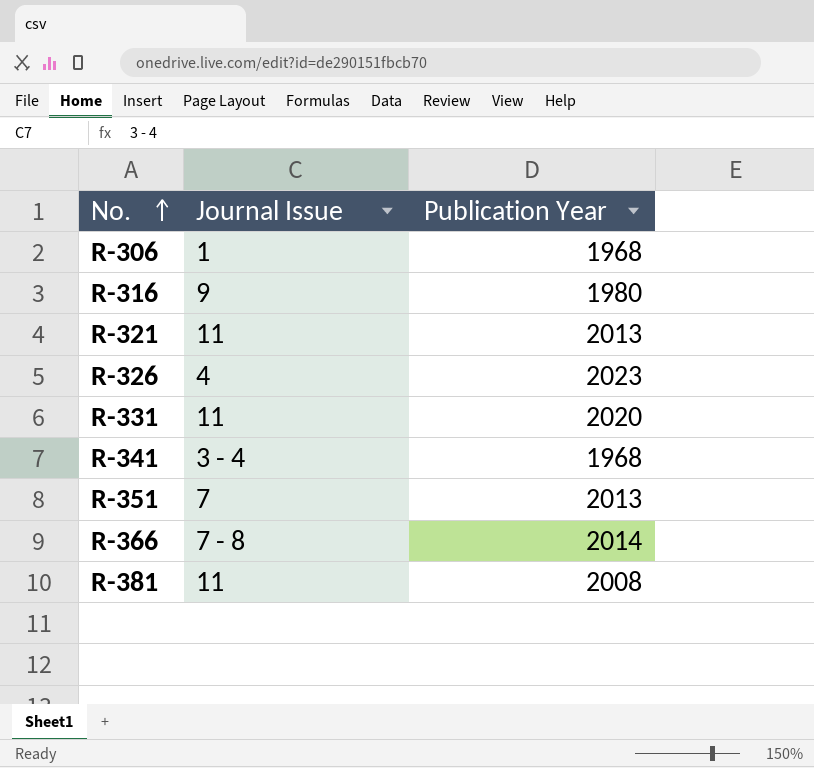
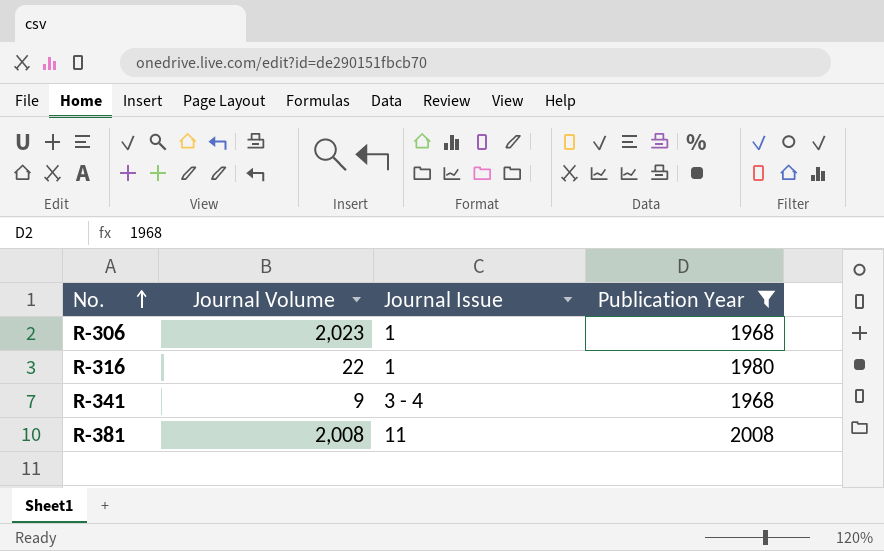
filter: none -> Publication Year <= 2008
column Journal Volume | position: none -> 2
R-316 | Journal Issue: 9 -> 1

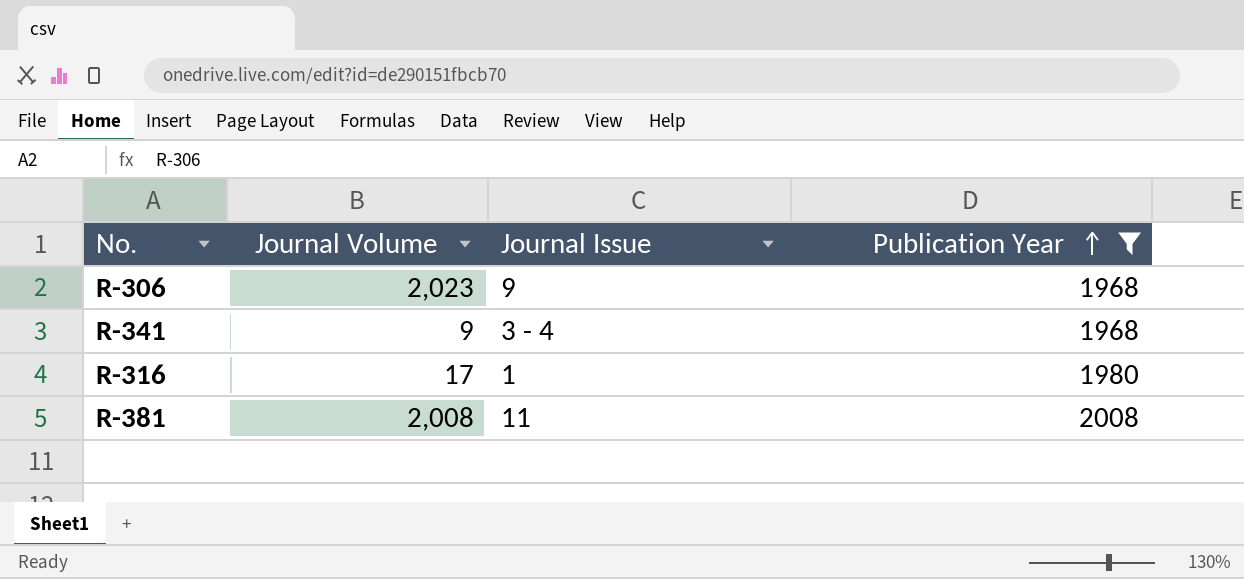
row order: No. ascending -> Publication Year ascending
R-306 | Journal Issue: 1 -> 9
R-316 | Journal Volume: 22 -> 17

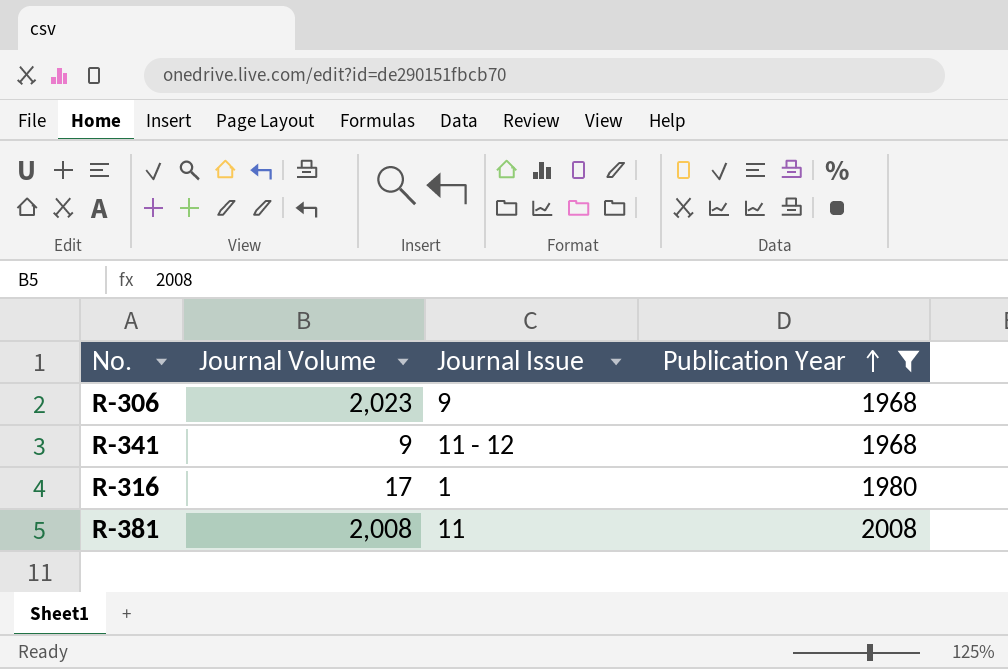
R-341 | Journal Issue: 3 - 4 -> 11 - 12

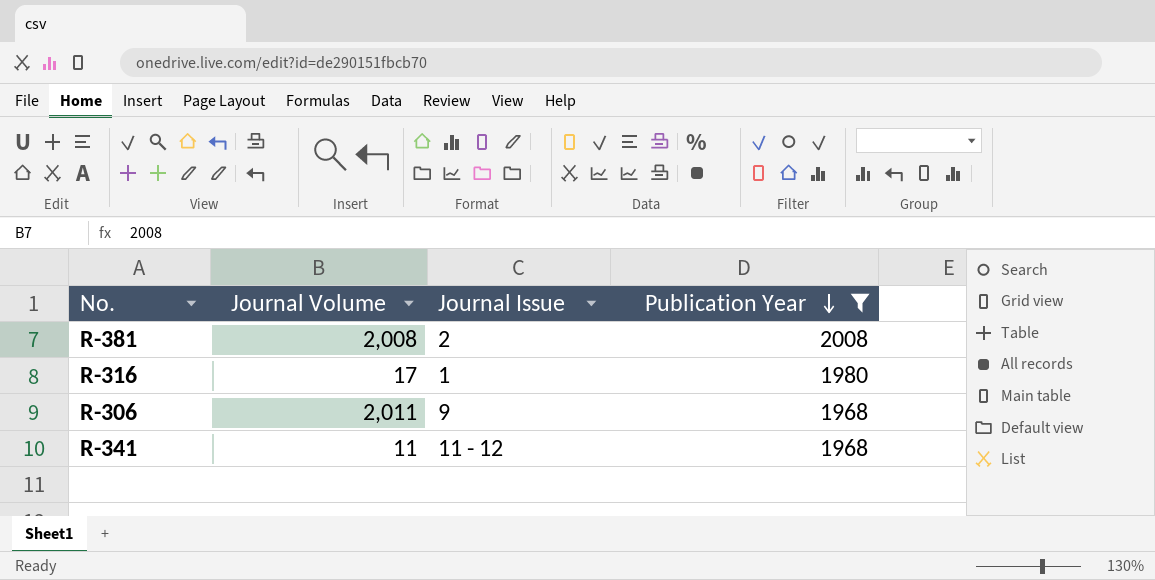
row order: Publication Year ascending -> Publication Year descending
R-381 | Journal Issue: 11 -> 2
R-306 | Journal Volume: 2,023 -> 2,011
R-341 | Journal Volume: 9 -> 11

